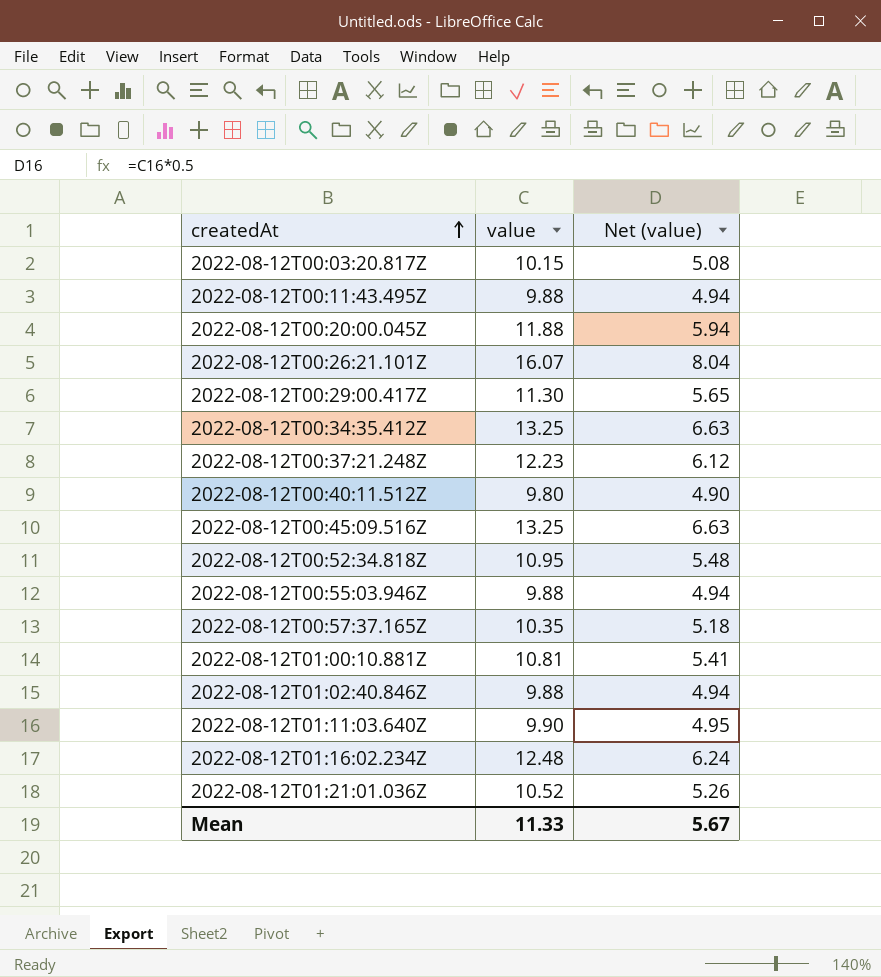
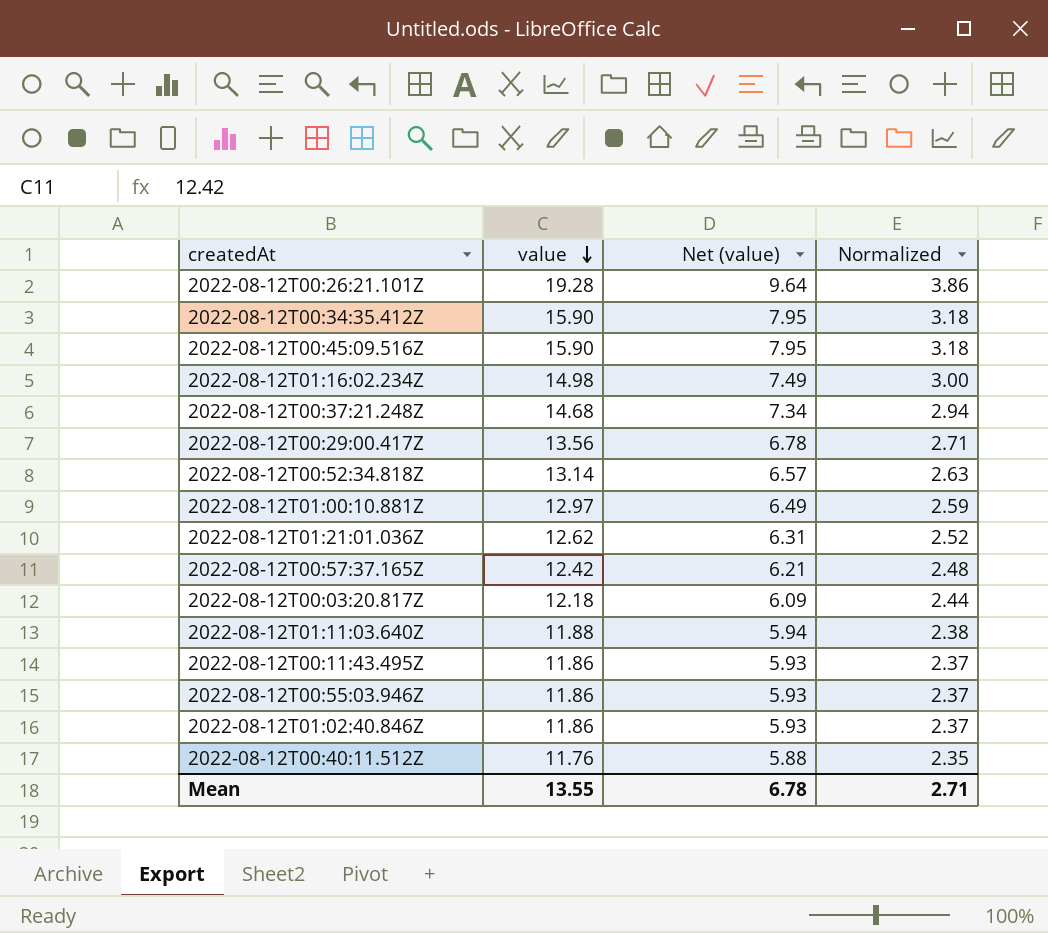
row order: createdAt ascending -> value descending
column Normalized | formula: none -> [value] * 0.2
row 2022-08-12T00:20:00.045Z: 11.88 | 5.94 -> none
2022-08-12T00:26:21.101Z | value: 16.07 -> 19.28
2022-08-12T00:26:21.101Z | Net (value): 8.04 -> 9.64
2022-08-12T00:34:35.412Z | value: 13.25 -> 15.90
2022-08-12T00:34:35.412Z | Net (value): 6.63 -> 7.95
2022-08-12T00:45:09.516Z | value: 13.25 -> 15.90
2022-08-12T00:45:09.516Z | Net (value): 6.63 -> 7.95
2022-08-12T01:16:02.234Z | value: 12.48 -> 14.98
2022-08-12T01:16:02.234Z | Net (value): 6.24 -> 7.49
2022-08-12T00:37:21.248Z | value: 12.23 -> 14.68
2022-08-12T00:37:21.248Z | Net (value): 6.12 -> 7.34
2022-08-12T00:29:00.417Z | value: 11.30 -> 13.56
2022-08-12T00:29:00.417Z | Net (value): 5.65 -> 6.78
2022-08-12T00:52:34.818Z | value: 10.95 -> 13.14
2022-08-12T00:52:34.818Z | Net (value): 5.48 -> 6.57
2022-08-12T01:00:10.881Z | value: 10.81 -> 12.97
2022-08-12T01:00:10.881Z | Net (value): 5.41 -> 6.49
2022-08-12T01:21:01.036Z | value: 10.52 -> 12.62
2022-08-12T01:21:01.036Z | Net (value): 5.26 -> 6.31
2022-08-12T00:57:37.165Z | value: 10.35 -> 12.42
2022-08-12T00:57:37.165Z | Net (value): 5.18 -> 6.21
2022-08-12T00:03:20.817Z | value: 10.15 -> 12.18
2022-08-12T00:03:20.817Z | Net (value): 5.08 -> 6.09
2022-08-12T01:11:03.640Z | value: 9.90 -> 11.88
2022-08-12T01:11:03.640Z | Net (value): 4.95 -> 5.94
2022-08-12T00:11:43.495Z | value: 9.88 -> 11.86
2022-08-12T00:11:43.495Z | Net (value): 4.94 -> 5.93
2022-08-12T00:55:03.946Z | value: 9.88 -> 11.86
2022-08-12T00:55:03.946Z | Net (value): 4.94 -> 5.93
2022-08-12T01:02:40.846Z | value: 9.88 -> 11.86
2022-08-12T01:02:40.846Z | Net (value): 4.94 -> 5.93
2022-08-12T00:40:11.512Z | value: 9.80 -> 11.76
2022-08-12T00:40:11.512Z | Net (value): 4.90 -> 5.88
Mean | value: 11.33 -> 13.55
Mean | Net (value): 5.67 -> 6.78

